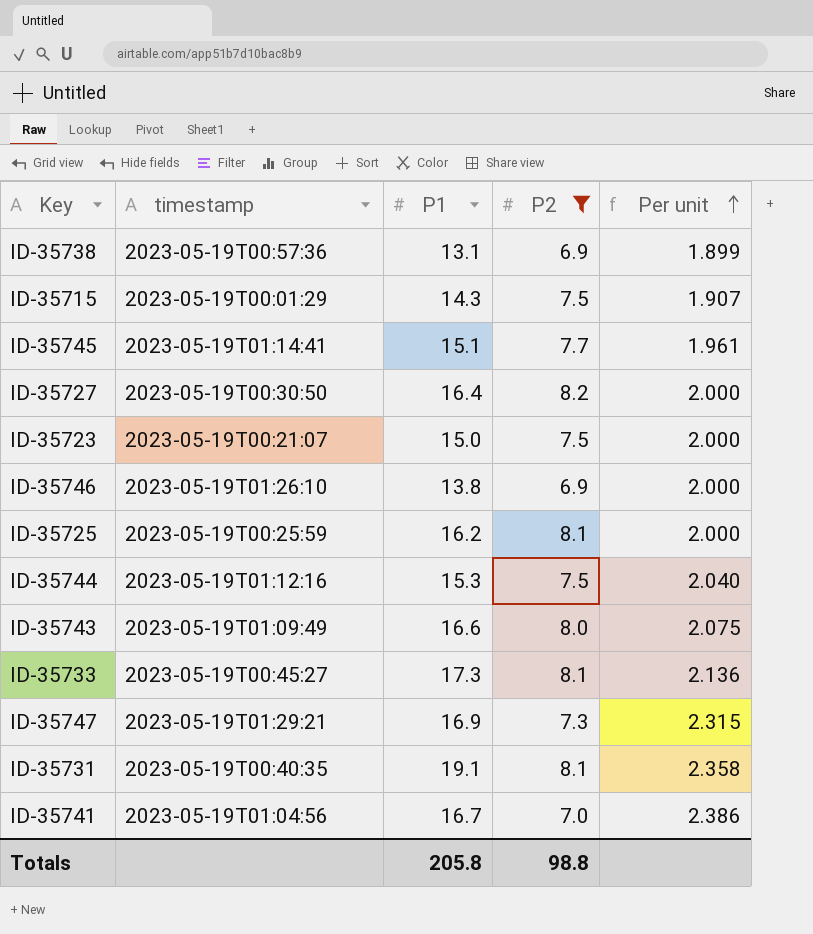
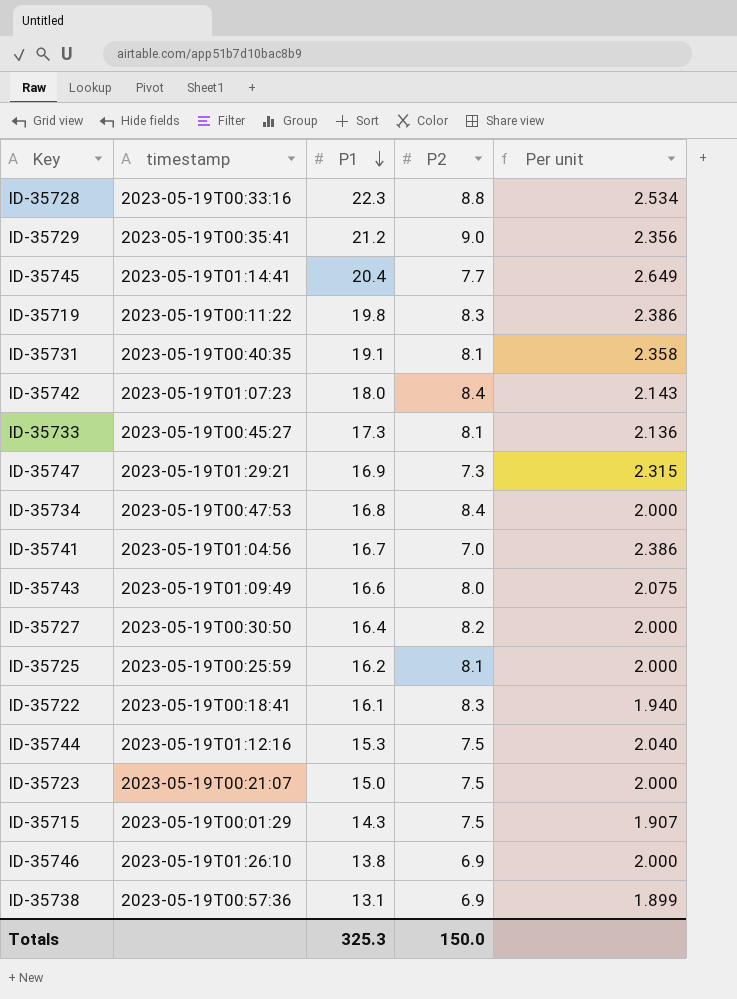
filter: P2 <= 8.2 -> none
row order: Per unit ascending -> P1 descending
ID-35745 | P1: 15.1 -> 20.4
ID-35745 | Per unit: 1.961 -> 2.649
Totals | P1: 205.8 -> 325.3
Totals | P2: 98.8 -> 150.0

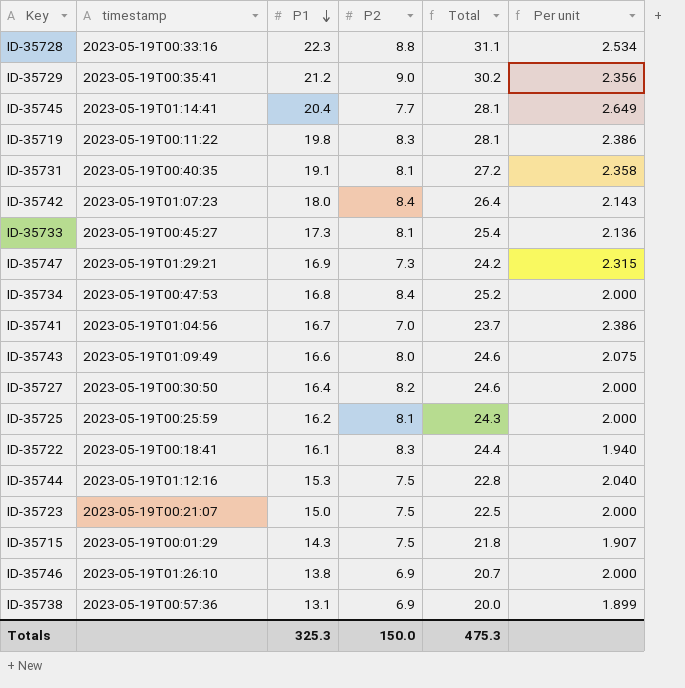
column Total | formula: none -> [P1] + [P2]

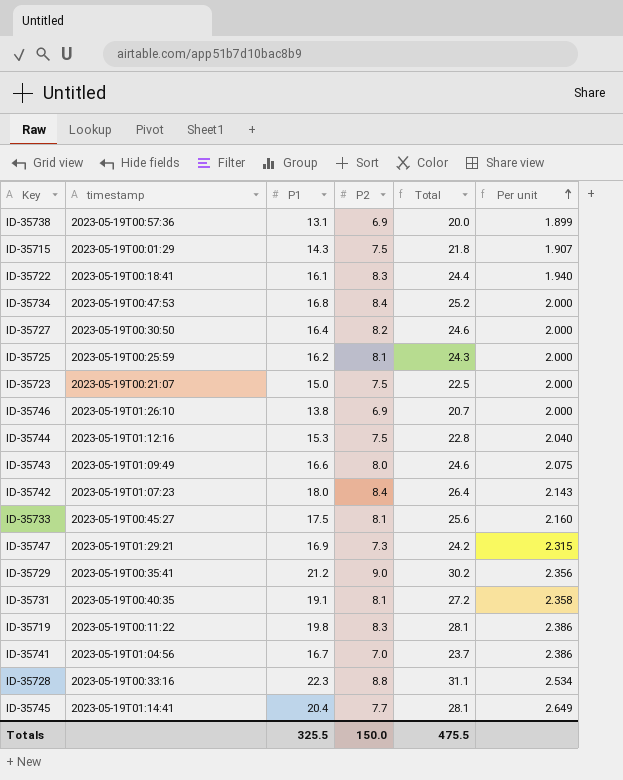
row order: P1 descending -> Per unit ascending
ID-35733 | P1: 17.3 -> 17.5
ID-35733 | Total: 25.4 -> 25.6
ID-35733 | Per unit: 2.136 -> 2.160
Totals | P1: 325.3 -> 325.5
Totals | Total: 475.3 -> 475.5

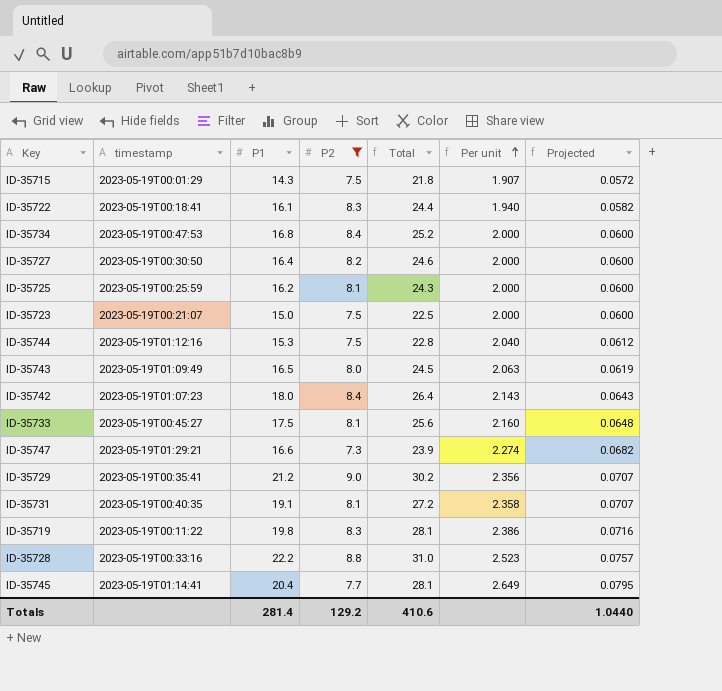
filter: none -> P2 >= 7.3
column Projected | formula: none -> [Per unit] * 0.03
ID-35743 | P1: 16.6 -> 16.5
ID-35743 | Total: 24.6 -> 24.5
ID-35743 | Per unit: 2.075 -> 2.063
ID-35747 | P1: 16.9 -> 16.6
ID-35747 | Total: 24.2 -> 23.9
ID-35747 | Per unit: 2.315 -> 2.274
ID-35728 | P1: 22.3 -> 22.2
ID-35728 | Total: 31.1 -> 31.0
ID-35728 | Per unit: 2.534 -> 2.523
Totals | P1: 325.5 -> 281.4
Totals | P2: 150.0 -> 129.2
Totals | Total: 475.5 -> 410.6

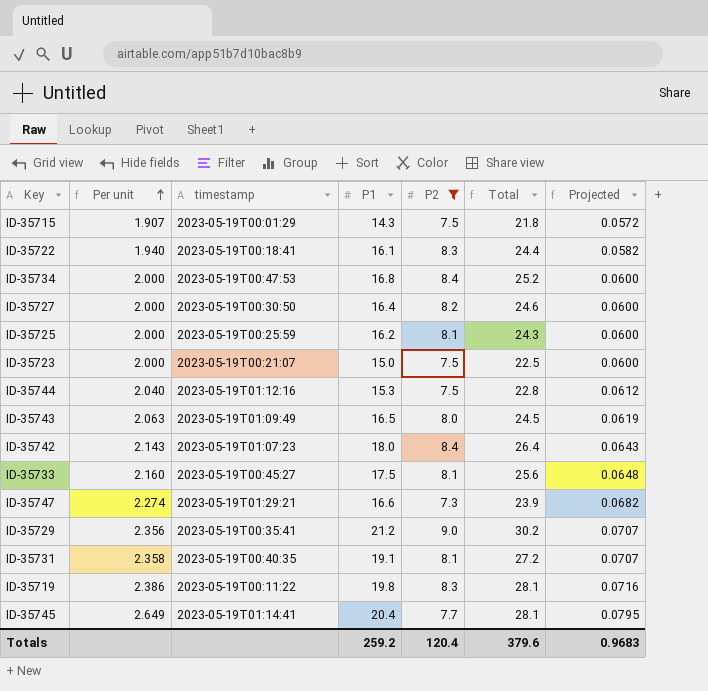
column Per unit | position: 6 -> 2
row ID-35728: 2023-05-19T00:33:16 | 22.2 | 8.8 | 31.0 | 2.523 | 0.0757 -> none
Totals | P1: 281.4 -> 259.2
Totals | P2: 129.2 -> 120.4
Totals | Total: 410.6 -> 379.6
Totals | Projected: 1.0440 -> 0.9683

